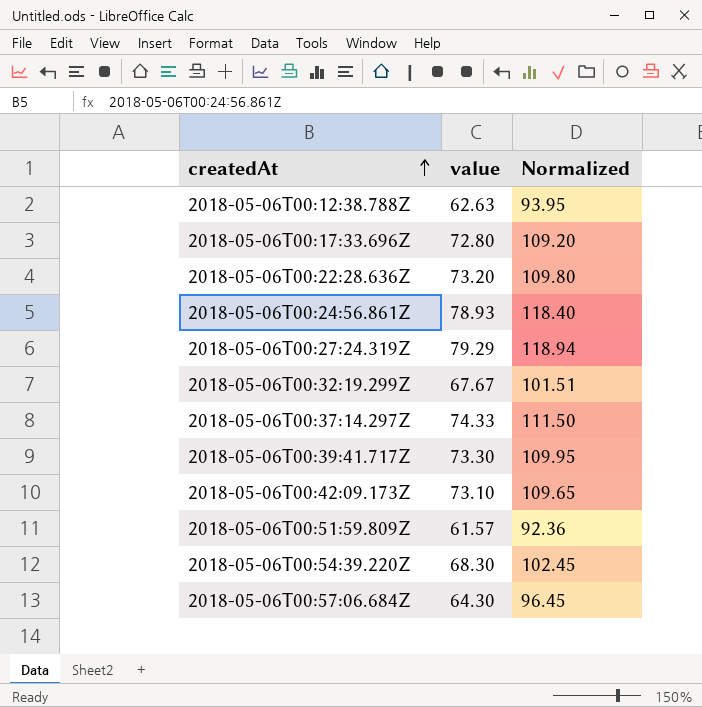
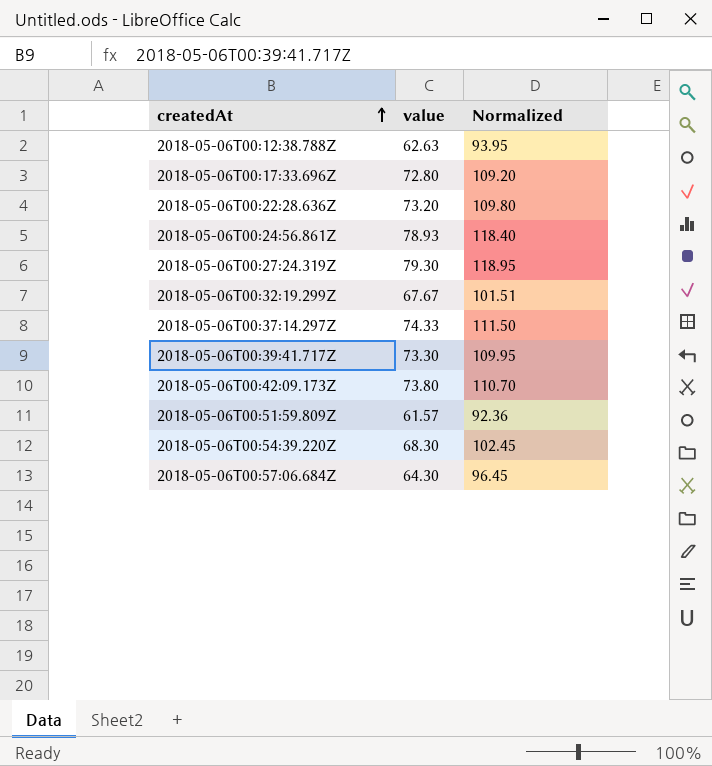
2018-05-06T00:27:24.319Z | value: 79.29 -> 79.30
2018-05-06T00:27:24.319Z | Normalized: 118.94 -> 118.95
2018-05-06T00:42:09.173Z | value: 73.10 -> 73.80
2018-05-06T00:42:09.173Z | Normalized: 109.65 -> 110.70

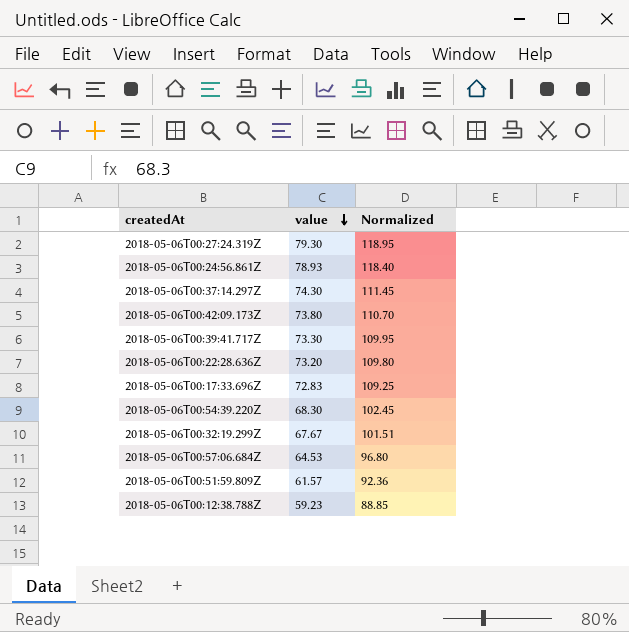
row order: createdAt ascending -> value descending
2018-05-06T00:37:14.297Z | value: 74.33 -> 74.30
2018-05-06T00:37:14.297Z | Normalized: 111.50 -> 111.45
2018-05-06T00:17:33.696Z | value: 72.80 -> 72.83
2018-05-06T00:17:33.696Z | Normalized: 109.20 -> 109.25
2018-05-06T00:57:06.684Z | value: 64.30 -> 64.53
2018-05-06T00:57:06.684Z | Normalized: 96.45 -> 96.80
2018-05-06T00:12:38.788Z | value: 62.63 -> 59.23
2018-05-06T00:12:38.788Z | Normalized: 93.95 -> 88.85

